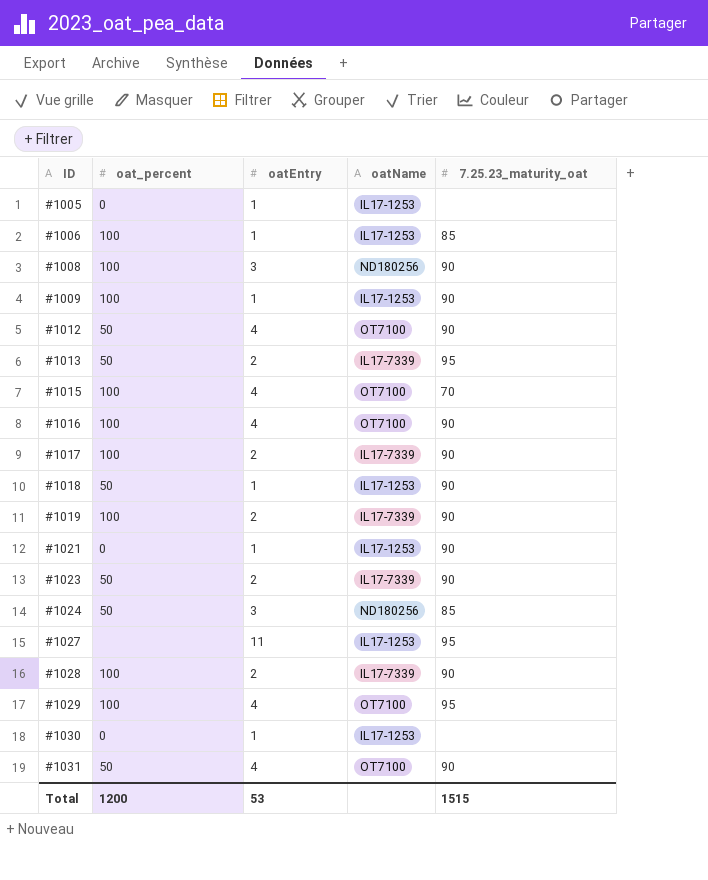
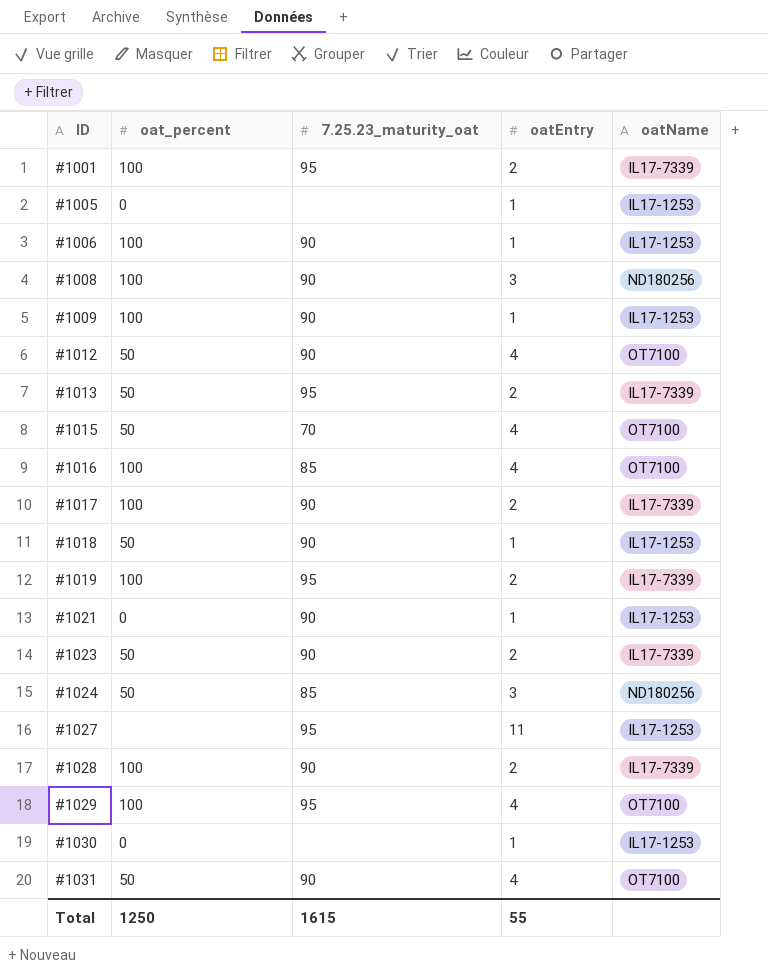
column 7.25.23_maturity_oat | position: 5 -> 3
row #1001: none -> 100 | 95 | 2 | IL17-7339
#1006 | 7.25.23_maturity_oat: 85 -> 90
#1015 | oat_percent: 100 -> 50
#1016 | 7.25.23_maturity_oat: 90 -> 85
#1019 | 7.25.23_maturity_oat: 90 -> 95
Total | oat_percent: 1200 -> 1250
Total | 7.25.23_maturity_oat: 1515 -> 1615
Total | oatEntry: 53 -> 55

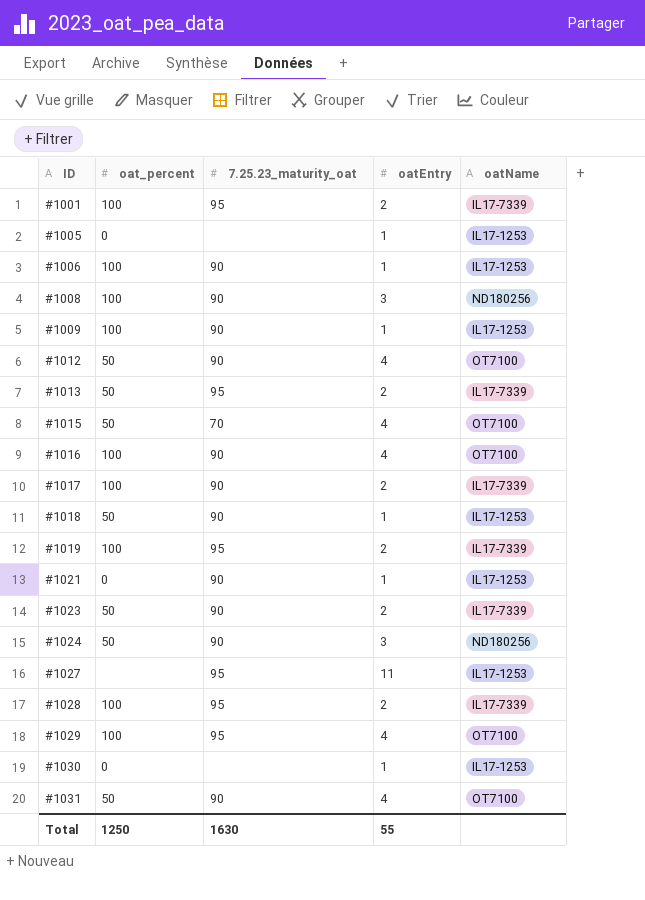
#1016 | 7.25.23_maturity_oat: 85 -> 90
#1024 | 7.25.23_maturity_oat: 85 -> 90
#1028 | 7.25.23_maturity_oat: 90 -> 95
Total | 7.25.23_maturity_oat: 1615 -> 1630

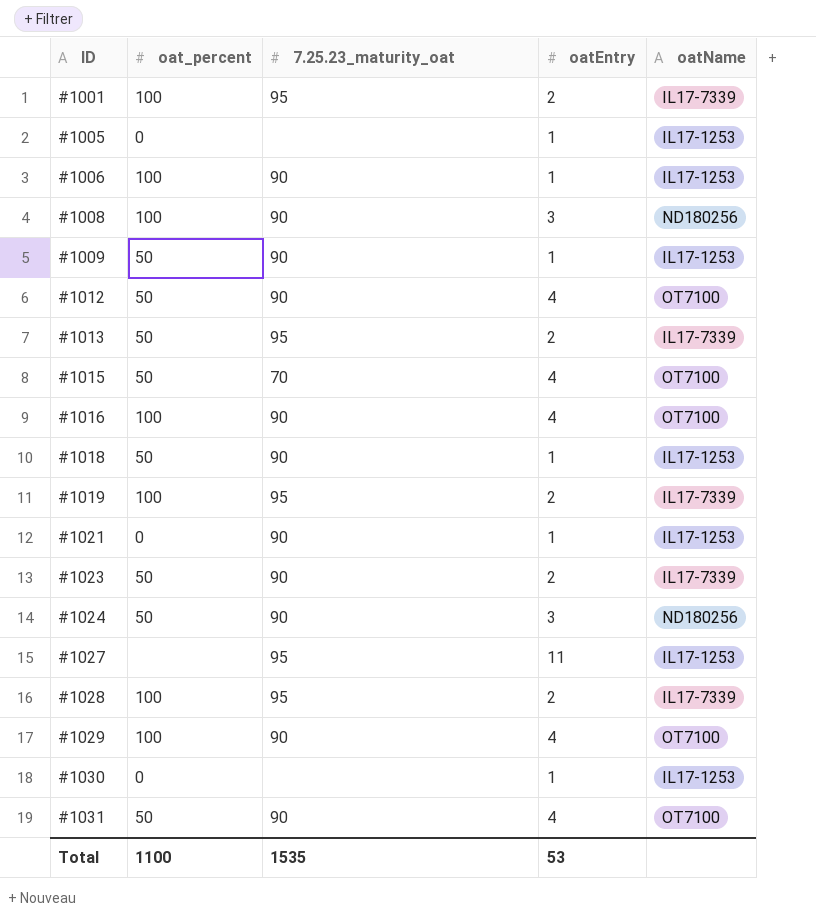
row #1017: 100 | 90 | 2 | IL17-7339 -> none
#1009 | oat_percent: 100 -> 50
#1029 | 7.25.23_maturity_oat: 95 -> 90
Total | oat_percent: 1250 -> 1100
Total | 7.25.23_maturity_oat: 1630 -> 1535
Total | oatEntry: 55 -> 53

